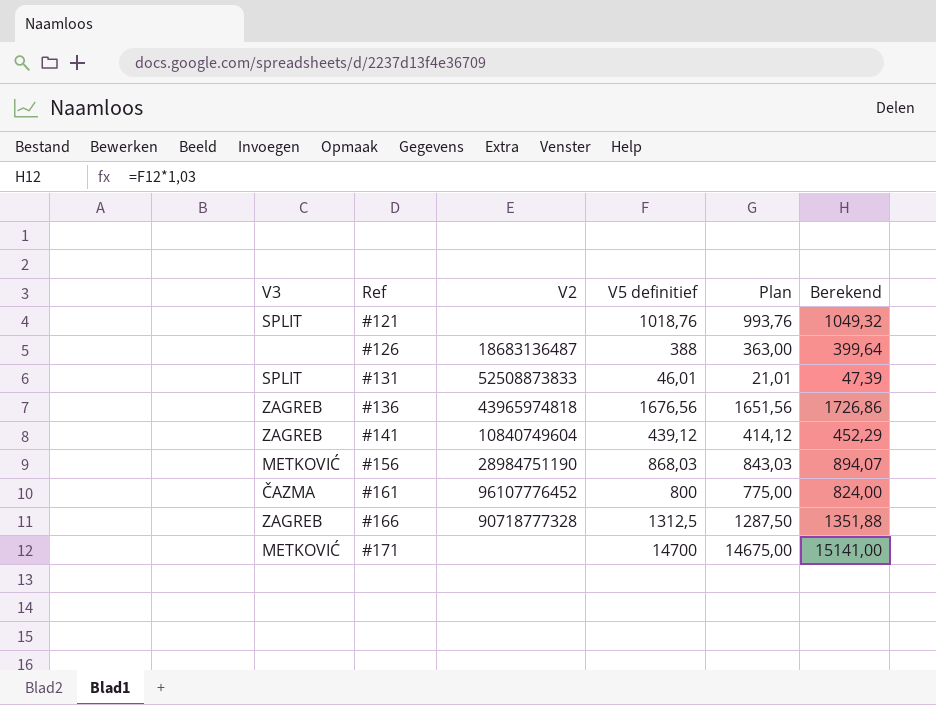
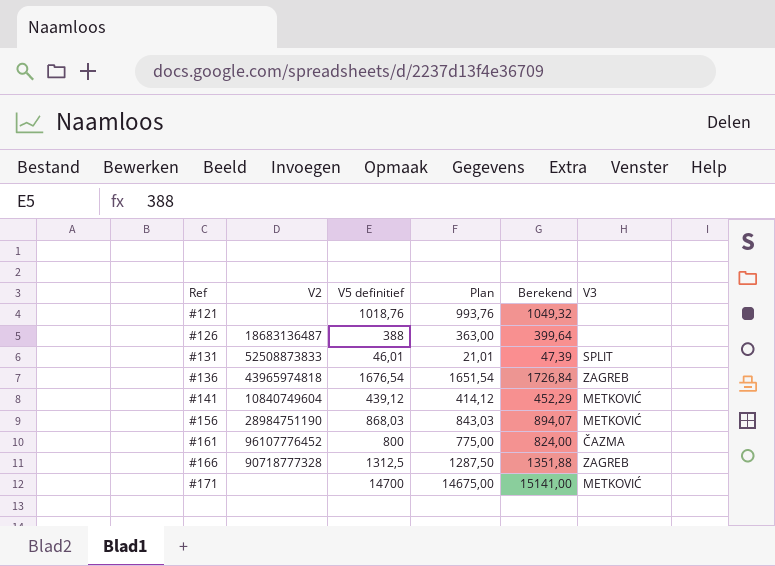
column V3 | position: 1 -> 6
#121 | V3: SPLIT -> none
#136 | V5 definitief: 1676,56 -> 1676,54
#136 | Plan: 1651,56 -> 1651,54
#136 | Berekend: 1726,86 -> 1726,84
#141 | V3: ZAGREB -> METKOVIĆ

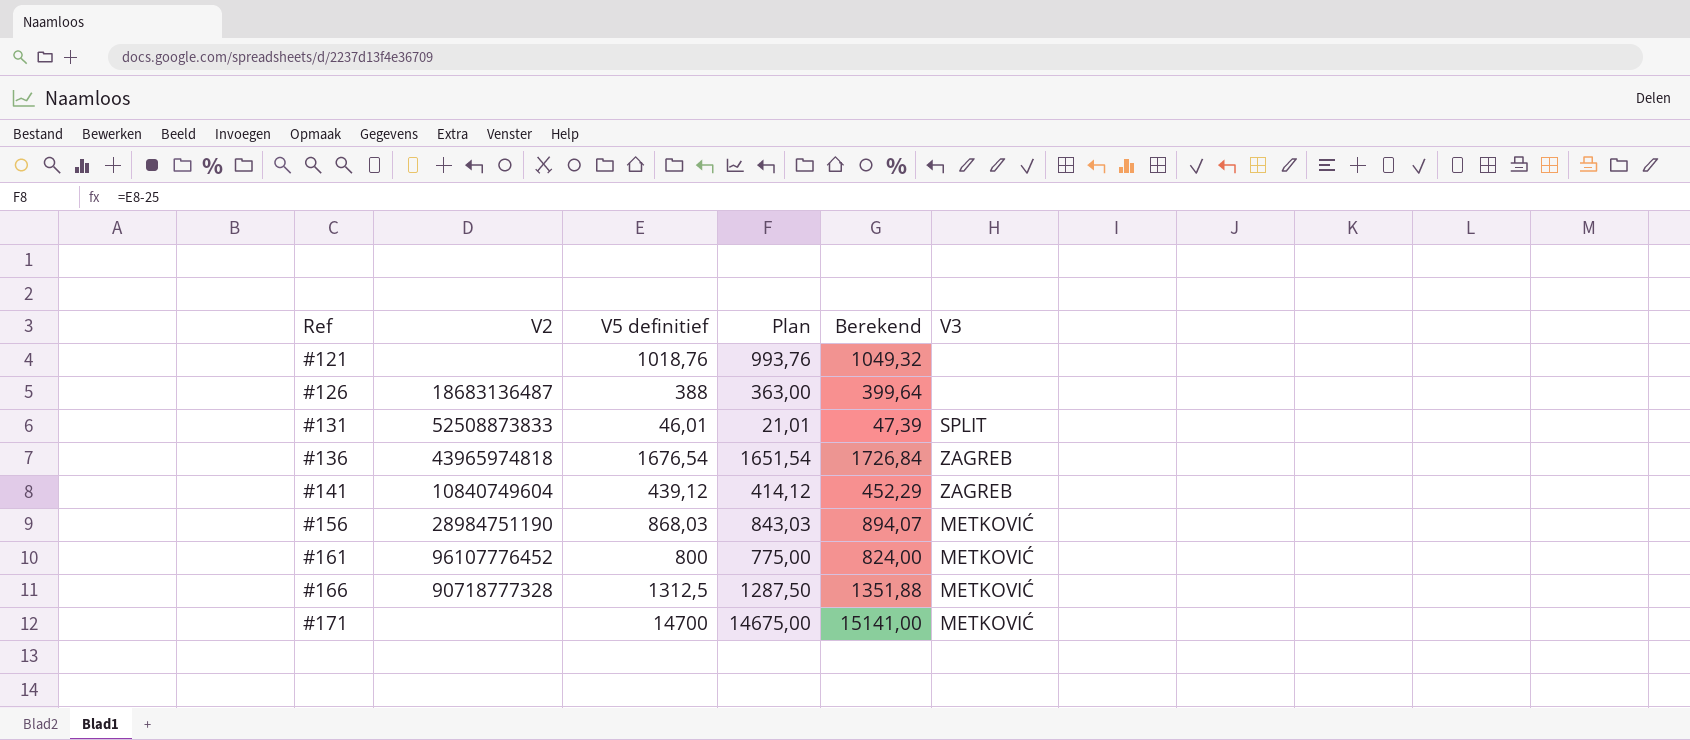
#141 | V3: METKOVIĆ -> ZAGREB
#161 | V3: ČAZMA -> METKOVIĆ
#166 | V3: ZAGREB -> METKOVIĆ

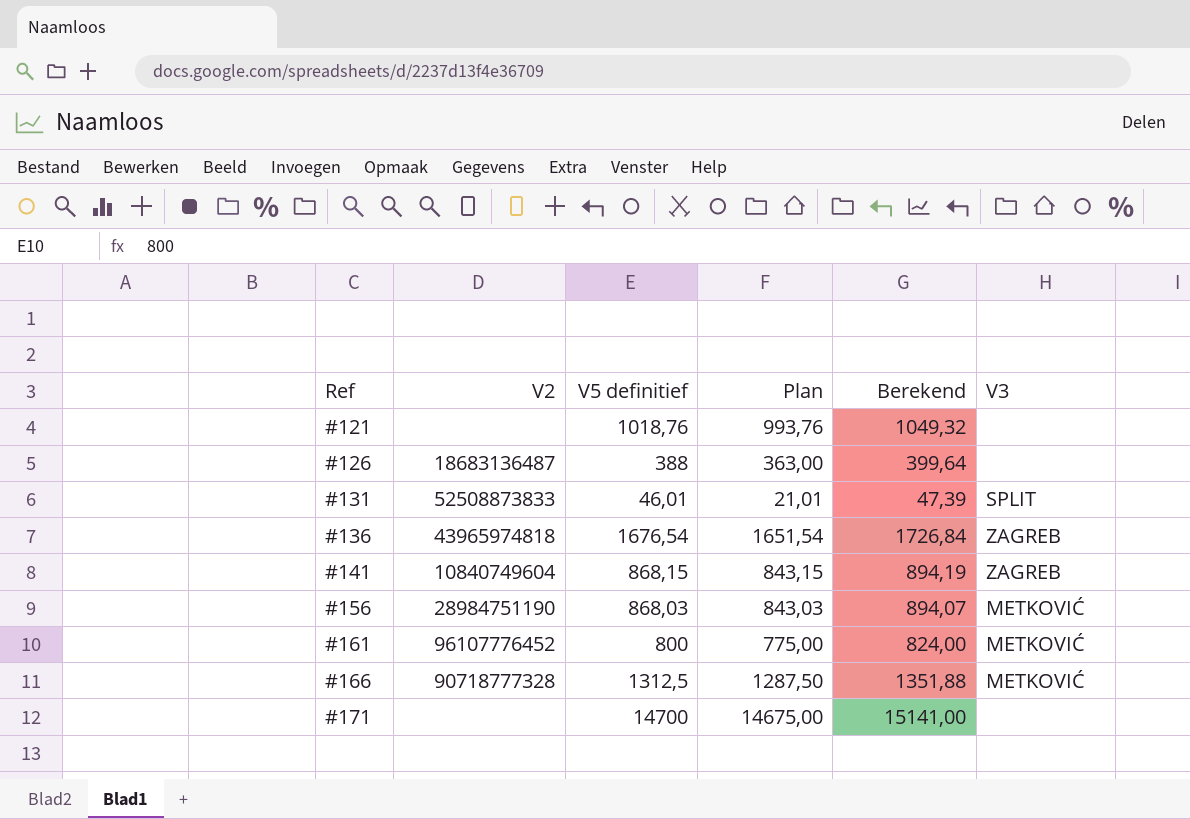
#141 | V5 definitief: 439,12 -> 868,15
#141 | Plan: 414,12 -> 843,15
#141 | Berekend: 452,29 -> 894,19
#171 | V3: METKOVIĆ -> none

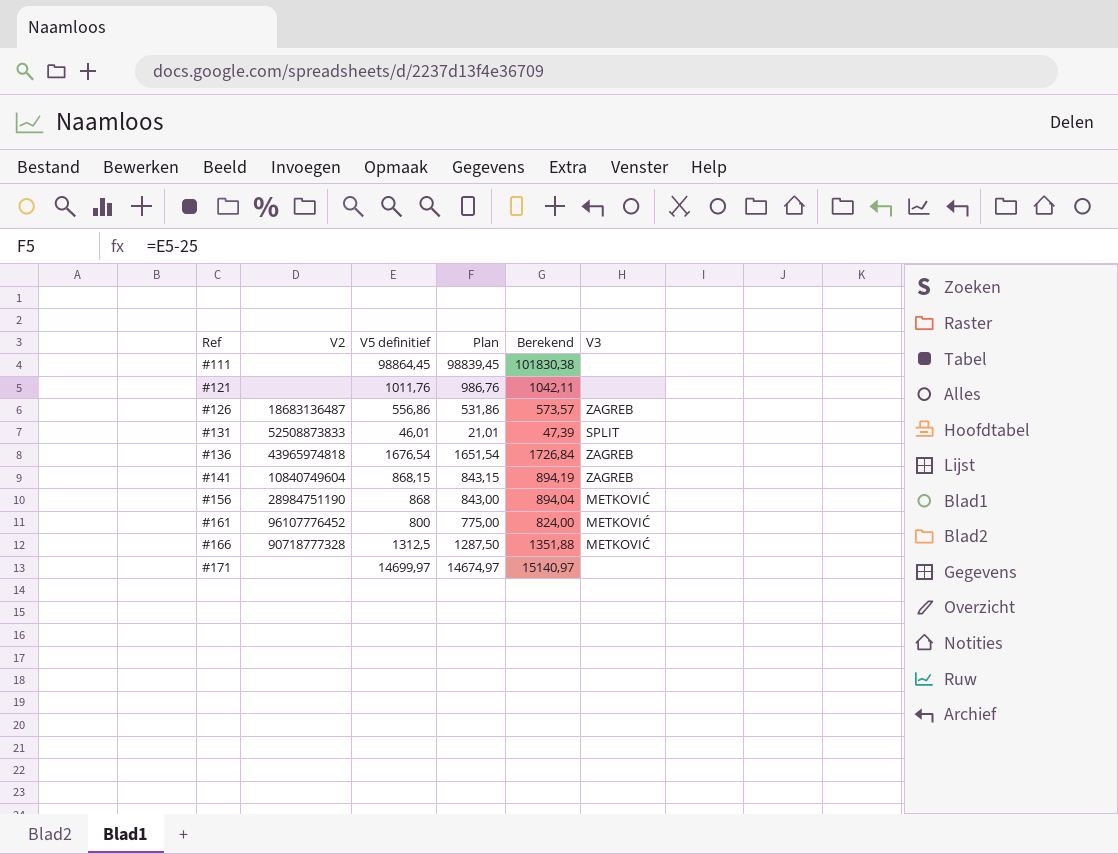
row #111: none -> none | 98864,45 | 98839,45 | 101830,38 | none
#121 | V5 definitief: 1018,76 -> 1011,76
#121 | Plan: 993,76 -> 986,76
#121 | Berekend: 1049,32 -> 1042,11
#126 | V5 definitief: 388 -> 556,86
#126 | Plan: 363,00 -> 531,86
#126 | Berekend: 399,64 -> 573,57
#126 | V3: none -> ZAGREB
#156 | V5 definitief: 868,03 -> 868
#156 | Plan: 843,03 -> 843,00
#156 | Berekend: 894,07 -> 894,04
#171 | V5 definitief: 14700 -> 14699,97
#171 | Plan: 14675,00 -> 14674,97
#171 | Berekend: 15141,00 -> 15140,97

